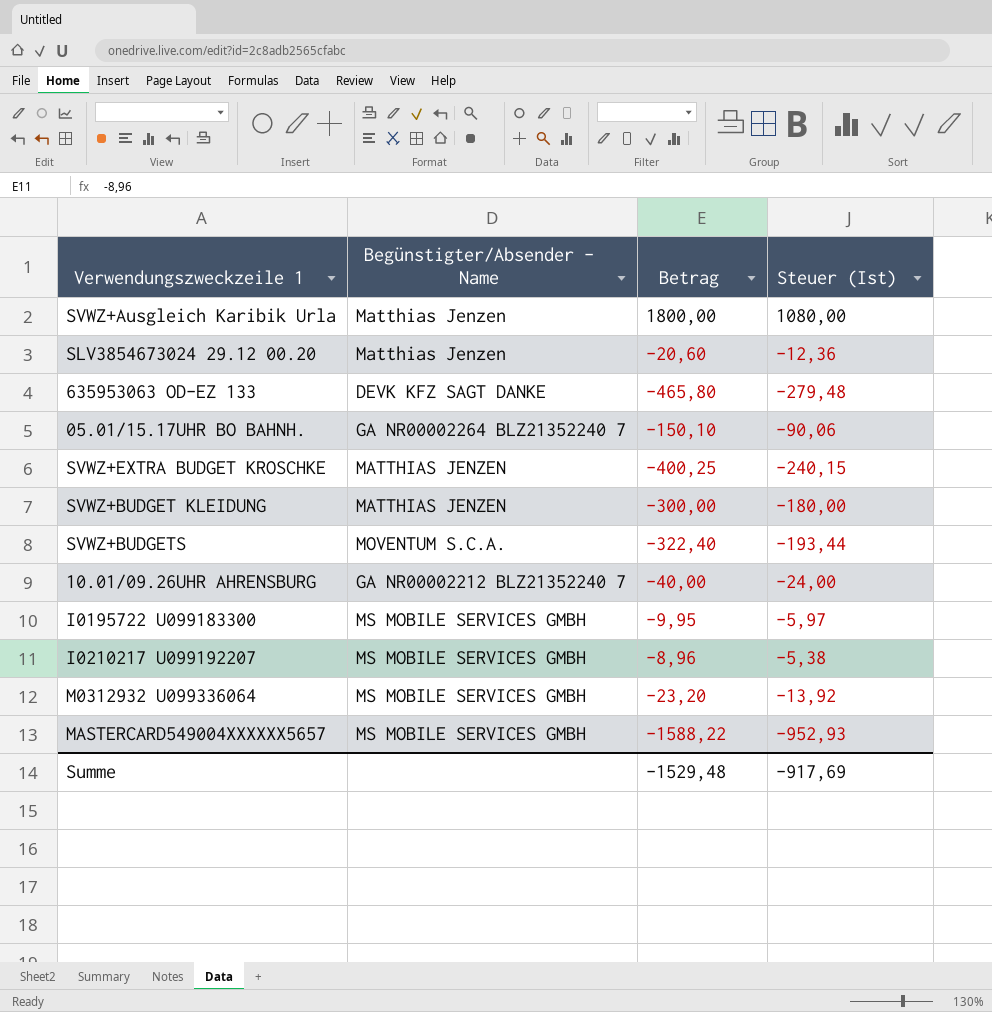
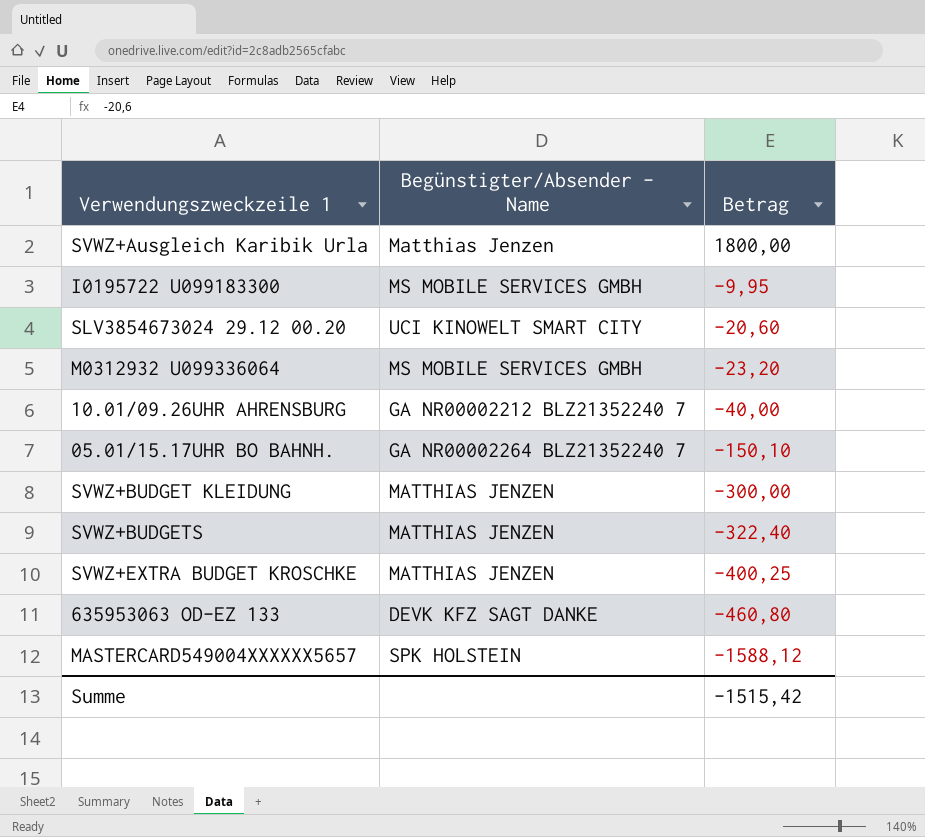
row order: none -> Betrag descending
column Steuer (Ist) | formula: [Betrag] * 0,6 -> none
row I0210217 U099192207: MS MOBILE SERVICES GMBH | -8,96 | -5,38 -> none
SLV3854673024 29.12 00.20 | Begünstigter/Absender - Name: Matthias Jenzen -> UCI KINOWELT SMART CITY
SVWZ+BUDGETS | Begünstigter/Absender - Name: MOVENTUM S.C.A. -> MATTHIAS JENZEN
635953063 OD-EZ 133 | Betrag: -465,80 -> -460,80
MASTERCARD549004XXXXXX5657 | Begünstigter/Absender - Name: MS MOBILE SERVICES GMBH -> SPK HOLSTEIN
MASTERCARD549004XXXXXX5657 | Betrag: -1588,22 -> -1588,12
Summe | Betrag: -1529,48 -> -1515,42

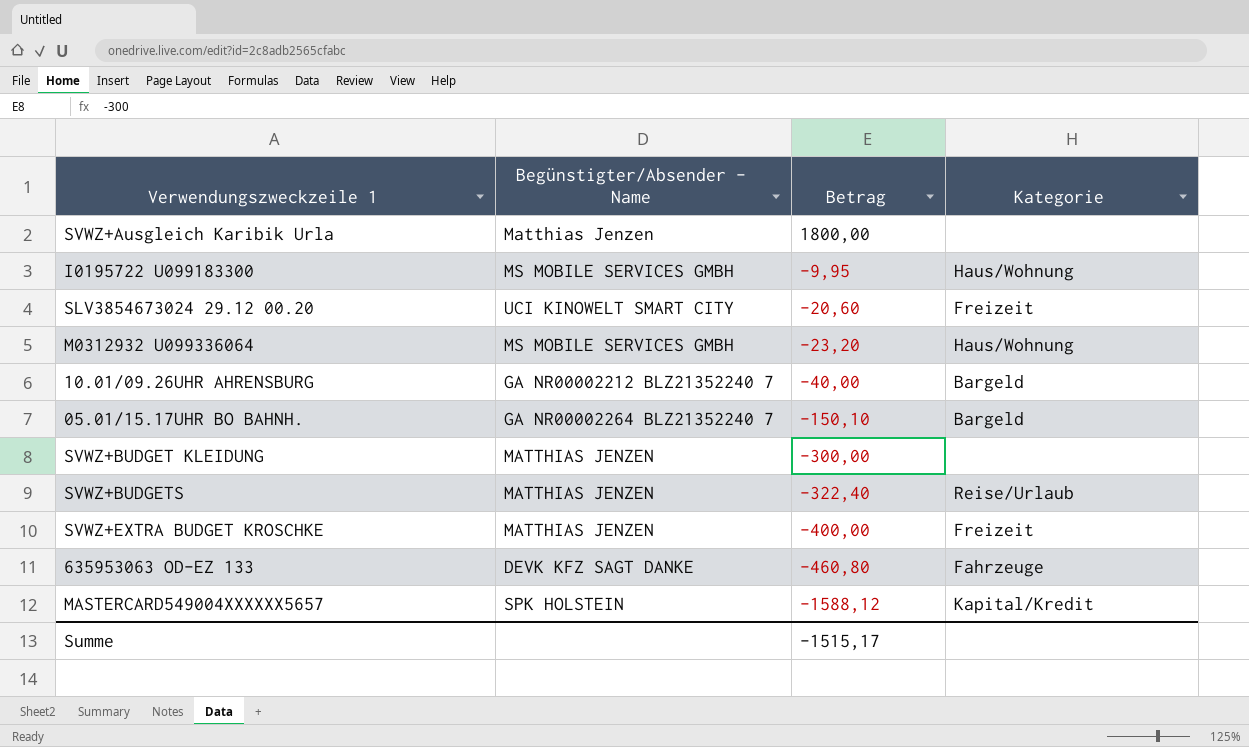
column Kategorie | position: none -> 4
SVWZ+EXTRA BUDGET KROSCHKE | Betrag: -400,25 -> -400,00
Summe | Betrag: -1515,42 -> -1515,17

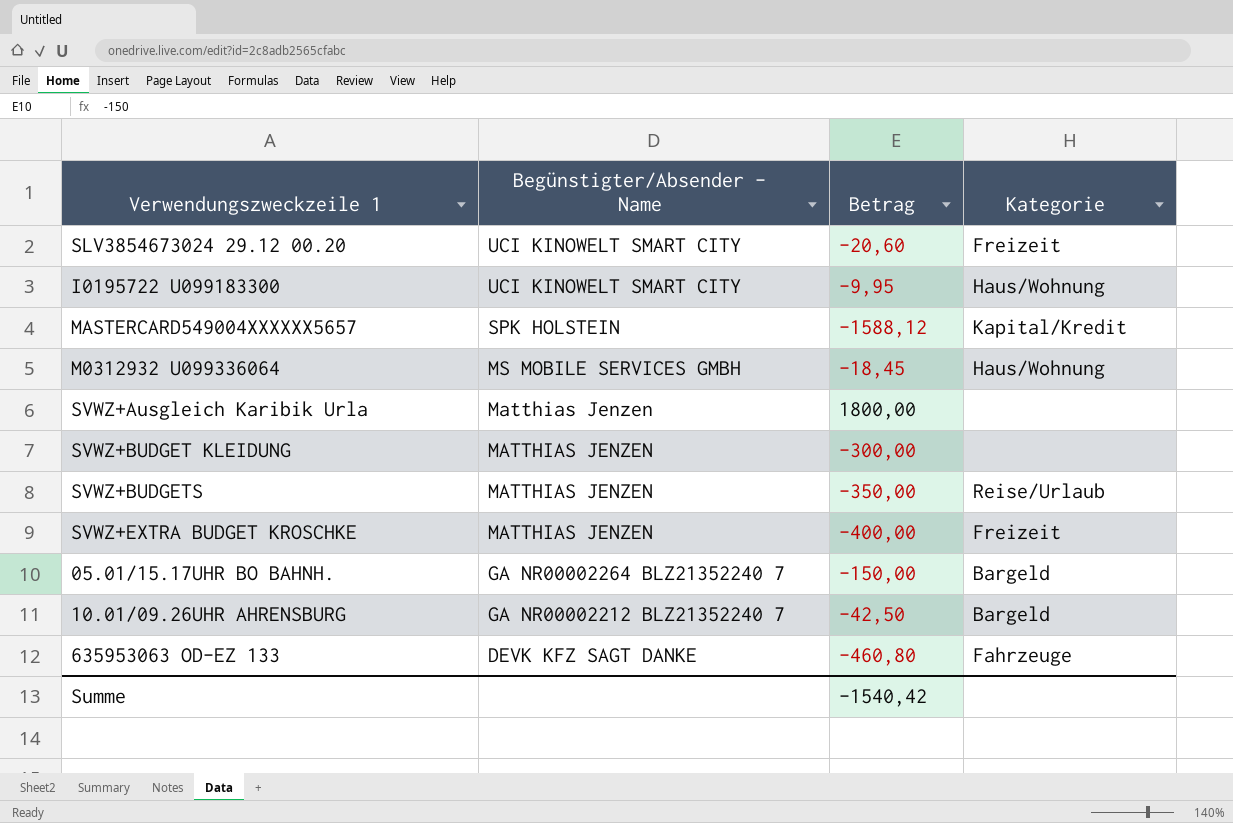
row order: Betrag descending -> Begünstigter/Absender - Name descending
I0195722 U099183300 | Begünstigter/Absender - Name: MS MOBILE SERVICES GMBH -> UCI KINOWELT SMART CITY
M0312932 U099336064 | Betrag: -23,20 -> -18,45
SVWZ+BUDGETS | Betrag: -322,40 -> -350,00
05.01/15.17UHR BO BAHNH. | Betrag: -150,10 -> -150,00
10.01/09.26UHR AHRENSBURG | Betrag: -40,00 -> -42,50
Summe | Betrag: -1515,17 -> -1540,42

